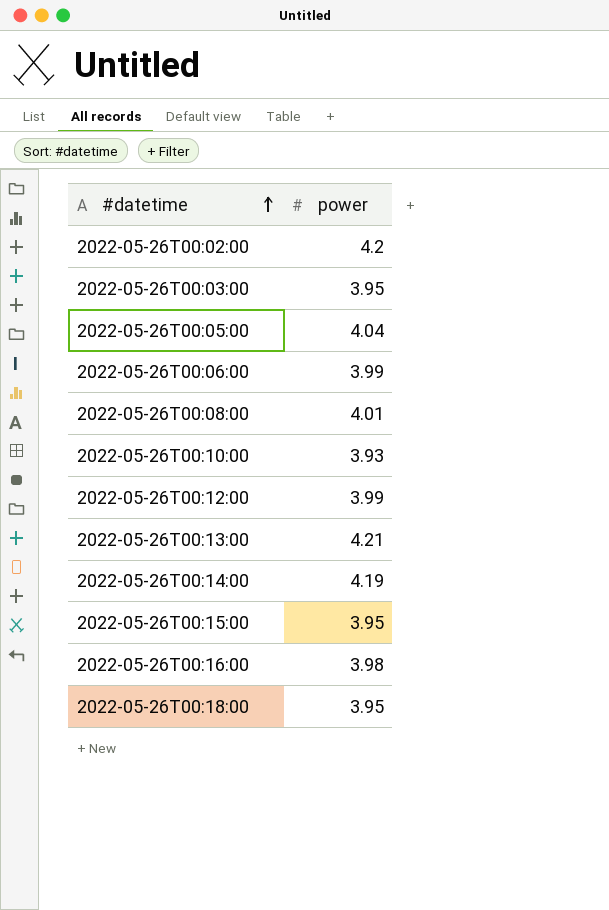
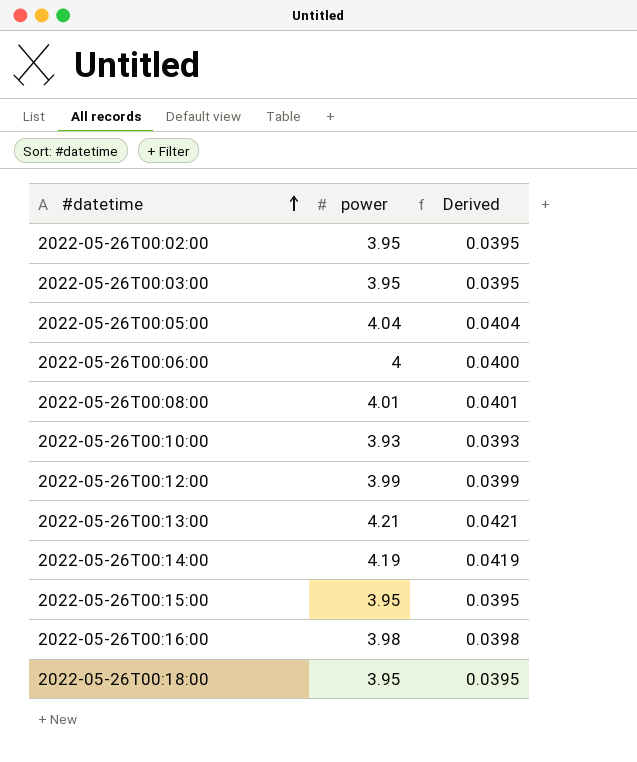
column Derived | formula: none -> [power] * 0.01
2022-05-26T00:02:00 | power: 4.2 -> 3.95
2022-05-26T00:06:00 | power: 3.99 -> 4

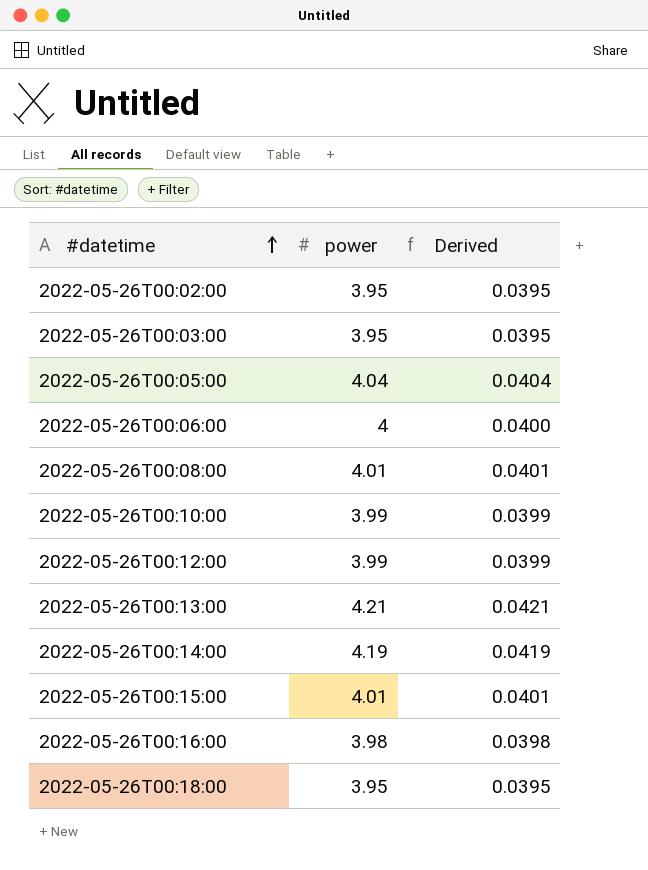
2022-05-26T00:10:00 | power: 3.93 -> 3.99
2022-05-26T00:10:00 | Derived: 0.0393 -> 0.0399
2022-05-26T00:15:00 | power: 3.95 -> 4.01
2022-05-26T00:15:00 | Derived: 0.0395 -> 0.0401

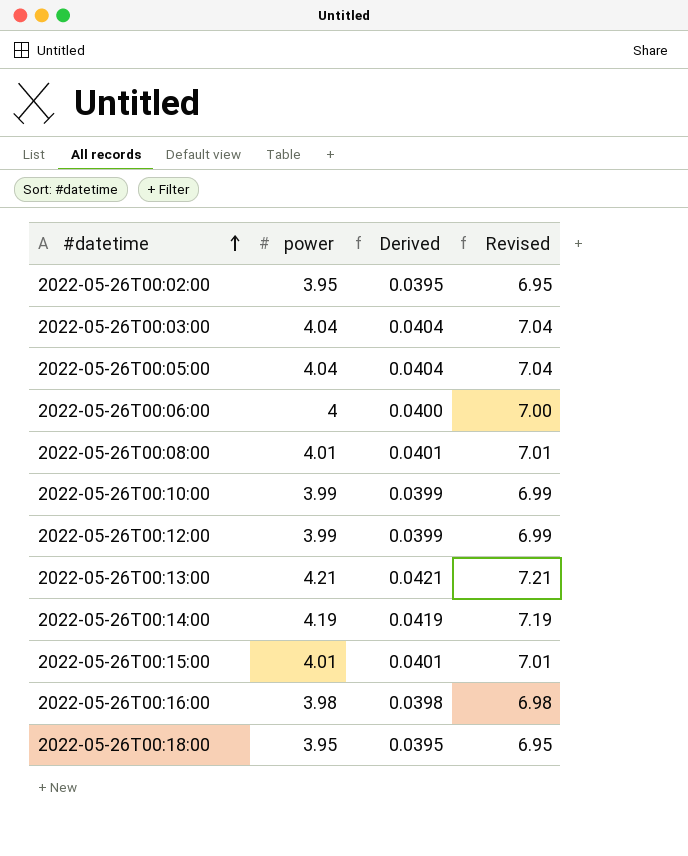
column Revised | formula: none -> [power] + 3
2022-05-26T00:03:00 | power: 3.95 -> 4.04
2022-05-26T00:03:00 | Derived: 0.0395 -> 0.0404

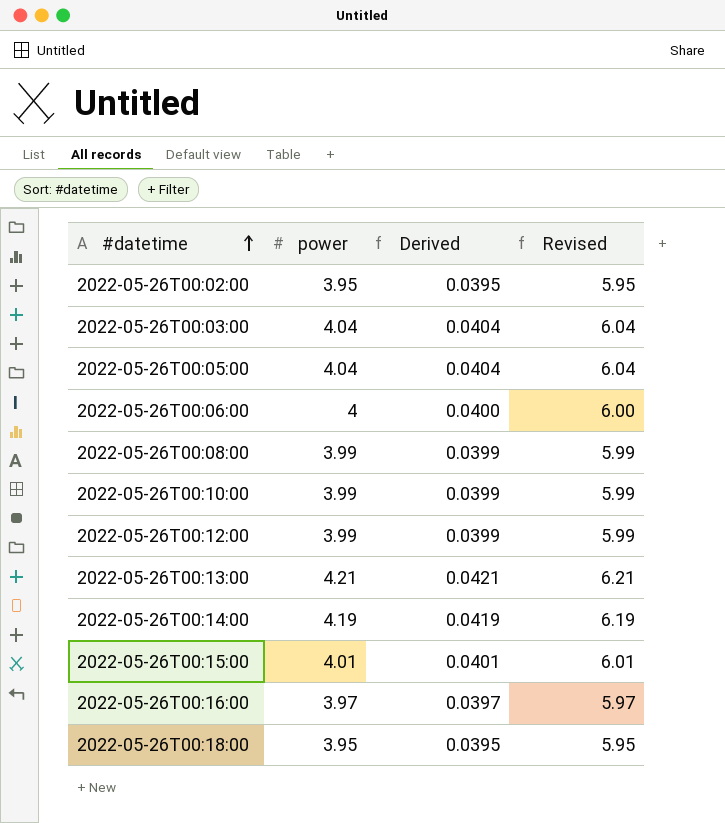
column Revised | formula: [power] + 3 -> [power] + 2
2022-05-26T00:08:00 | power: 4.01 -> 3.99
2022-05-26T00:08:00 | Derived: 0.0401 -> 0.0399
2022-05-26T00:16:00 | power: 3.98 -> 3.97
2022-05-26T00:16:00 | Derived: 0.0398 -> 0.0397

